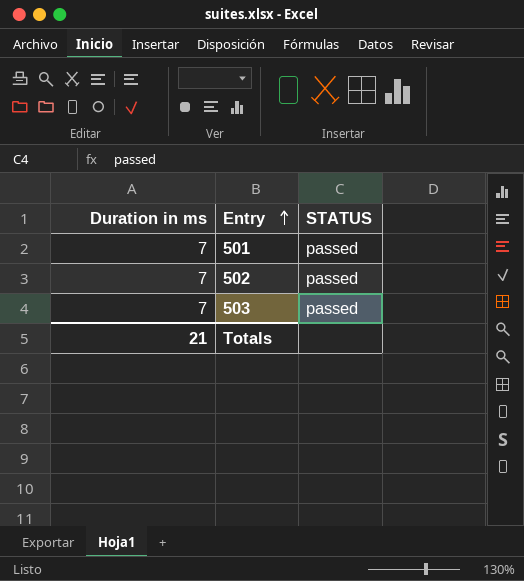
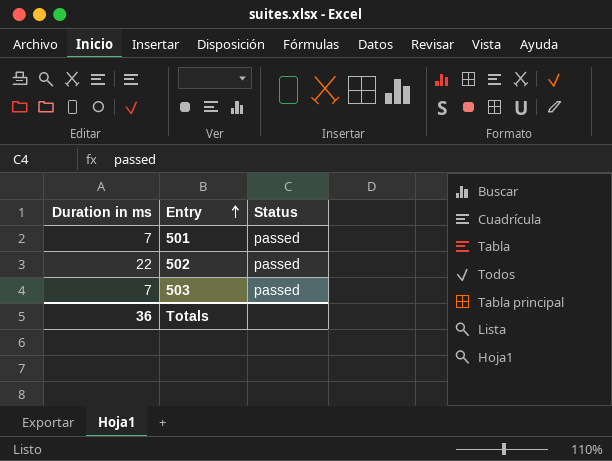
column name: STATUS -> Status
502 | Duration in ms: 7 -> 22
Totals | Duration in ms: 21 -> 36

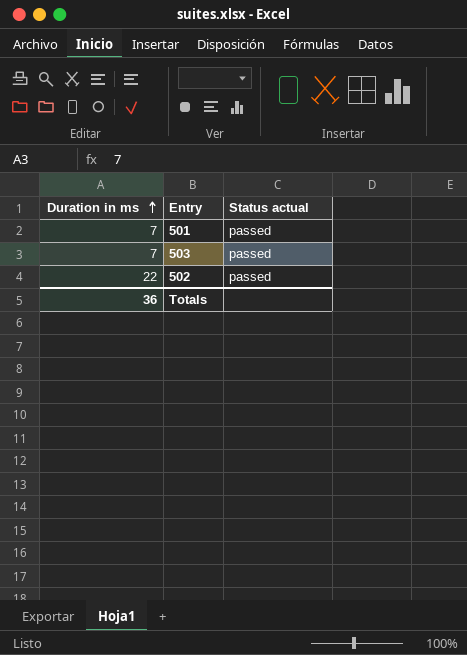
row order: Entry ascending -> Duration in ms ascending
column name: Status -> Status actual

